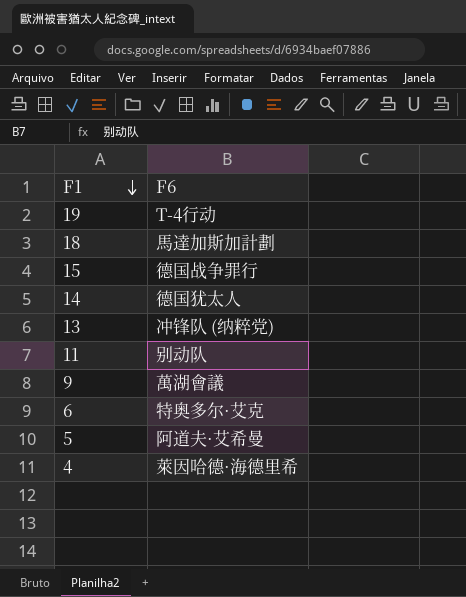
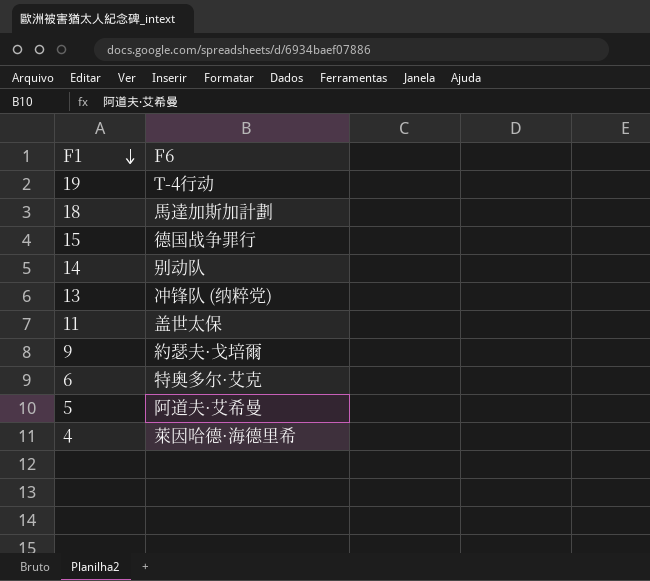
14 | F6: 德国犹太人 -> 别动队
11 | F6: 别动队 -> 盖世太保
9 | F6: 萬湖會議 -> 約瑟夫·戈培爾

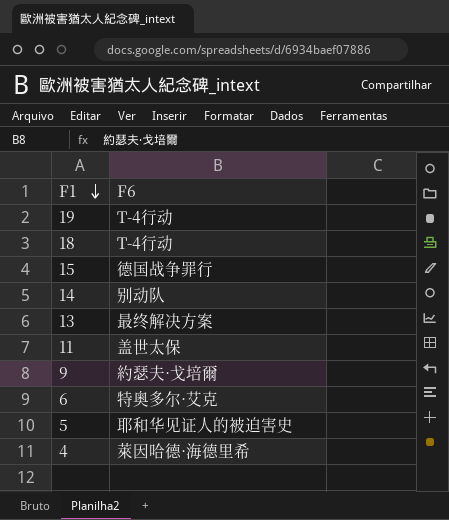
18 | F6: 馬達加斯加計劃 -> T-4行动
13 | F6: 冲锋队 (纳粹党) -> 最终解决方案
5 | F6: 阿道夫·艾希曼 -> 耶和华见证人的被迫害史

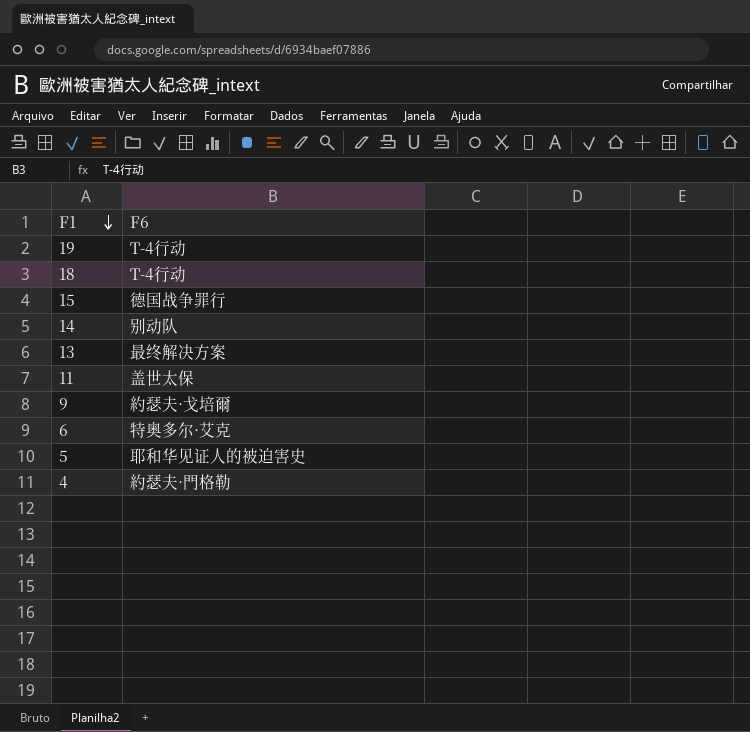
4 | F6: 萊因哈德·海德里希 -> 約瑟夫·門格勒

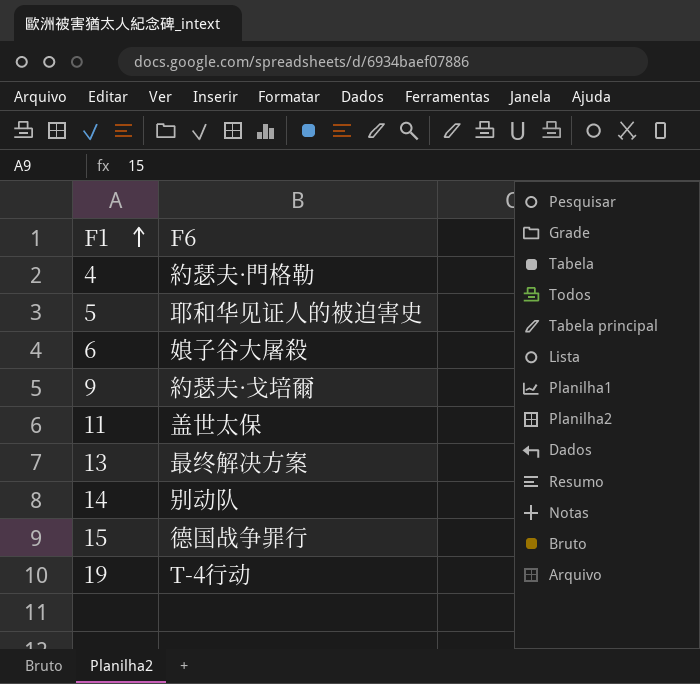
row order: F1 descending -> F1 ascending
row 18: T-4行动 -> none
6 | F6: 特奥多尔·艾克 -> 娘子谷大屠殺

